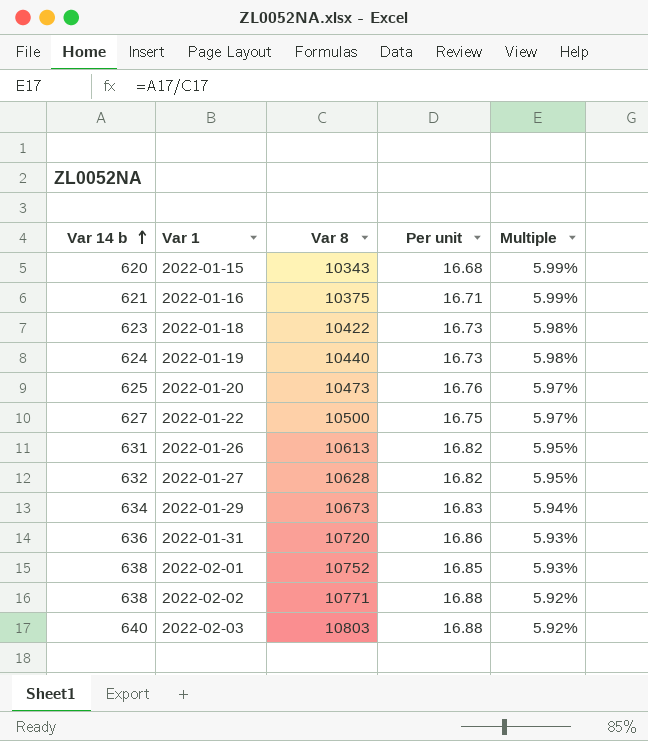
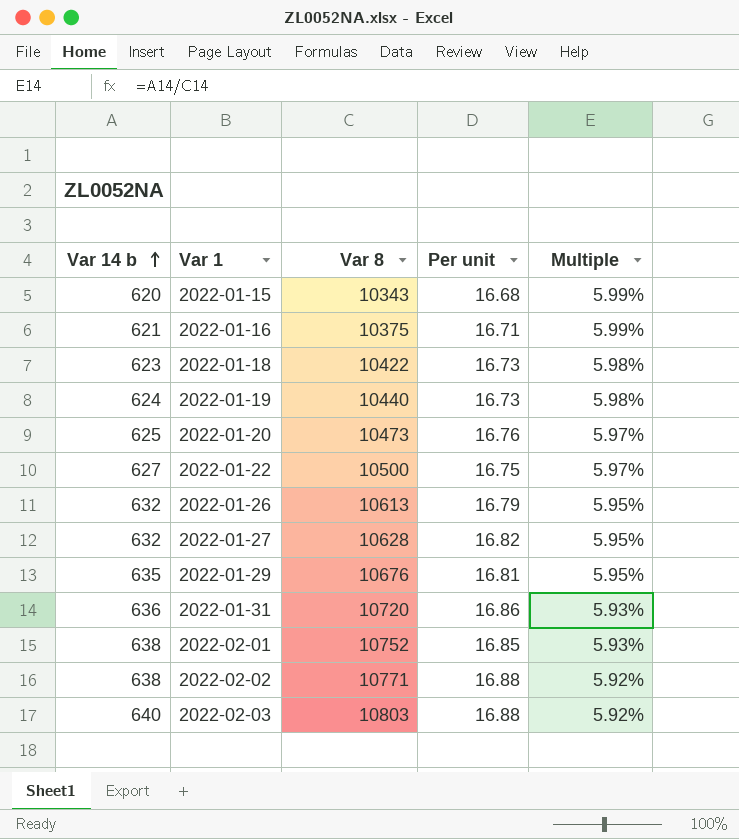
2022-01-26 | Var 14 b: 631 -> 632
2022-01-26 | Per unit: 16.82 -> 16.79
2022-01-29 | Var 14 b: 634 -> 635
2022-01-29 | Var 8: 10673 -> 10676
2022-01-29 | Per unit: 16.83 -> 16.81
2022-01-29 | Multiple: 5.94% -> 5.95%

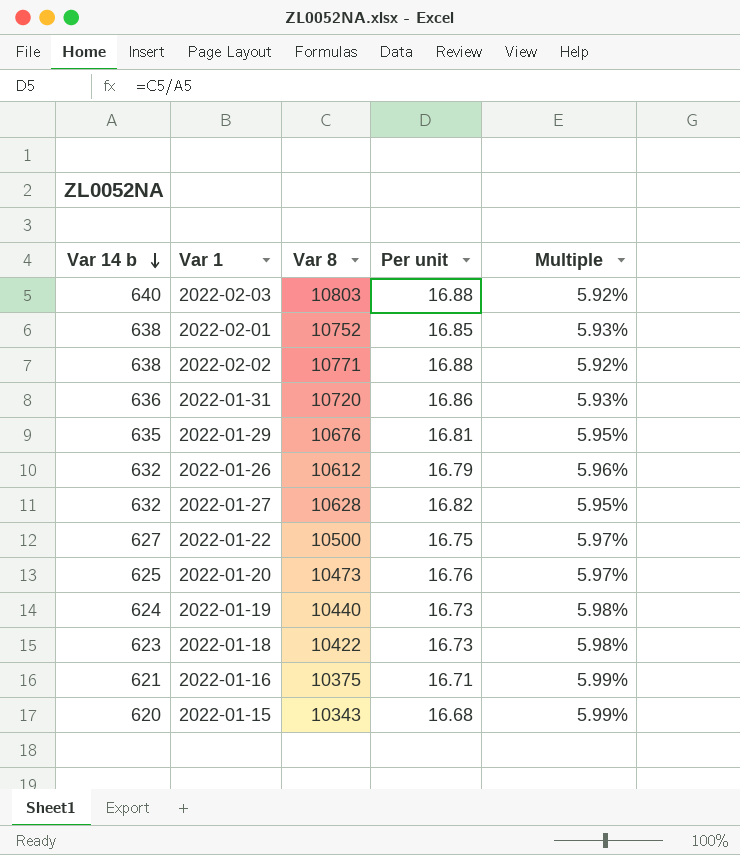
row order: Var 14 b ascending -> Var 14 b descending
2022-01-26 | Var 8: 10613 -> 10612
2022-01-26 | Multiple: 5.95% -> 5.96%

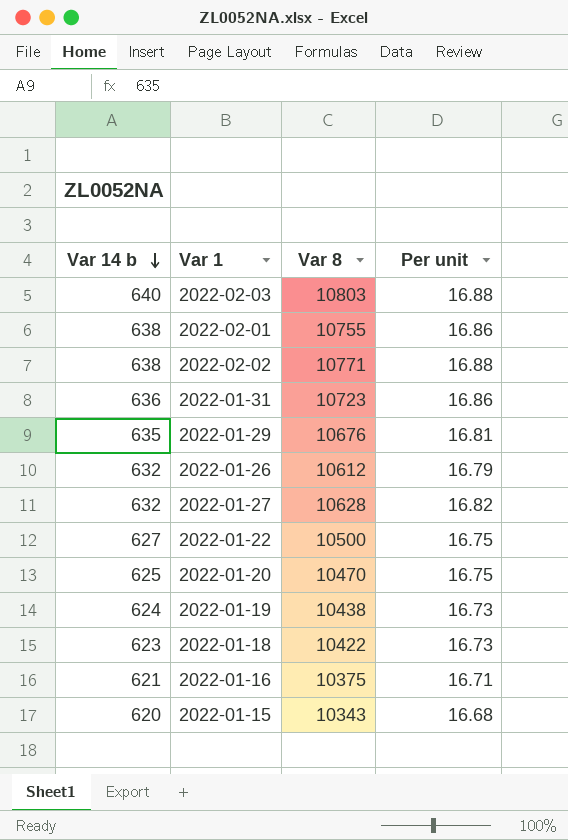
column Multiple | formula: [Var 14 b] / [Var 8] -> none
2022-02-01 | Var 8: 10752 -> 10755
2022-02-01 | Per unit: 16.85 -> 16.86
2022-01-31 | Var 8: 10720 -> 10723
2022-01-20 | Var 8: 10473 -> 10470
2022-01-20 | Per unit: 16.76 -> 16.75
2022-01-19 | Var 8: 10440 -> 10438

